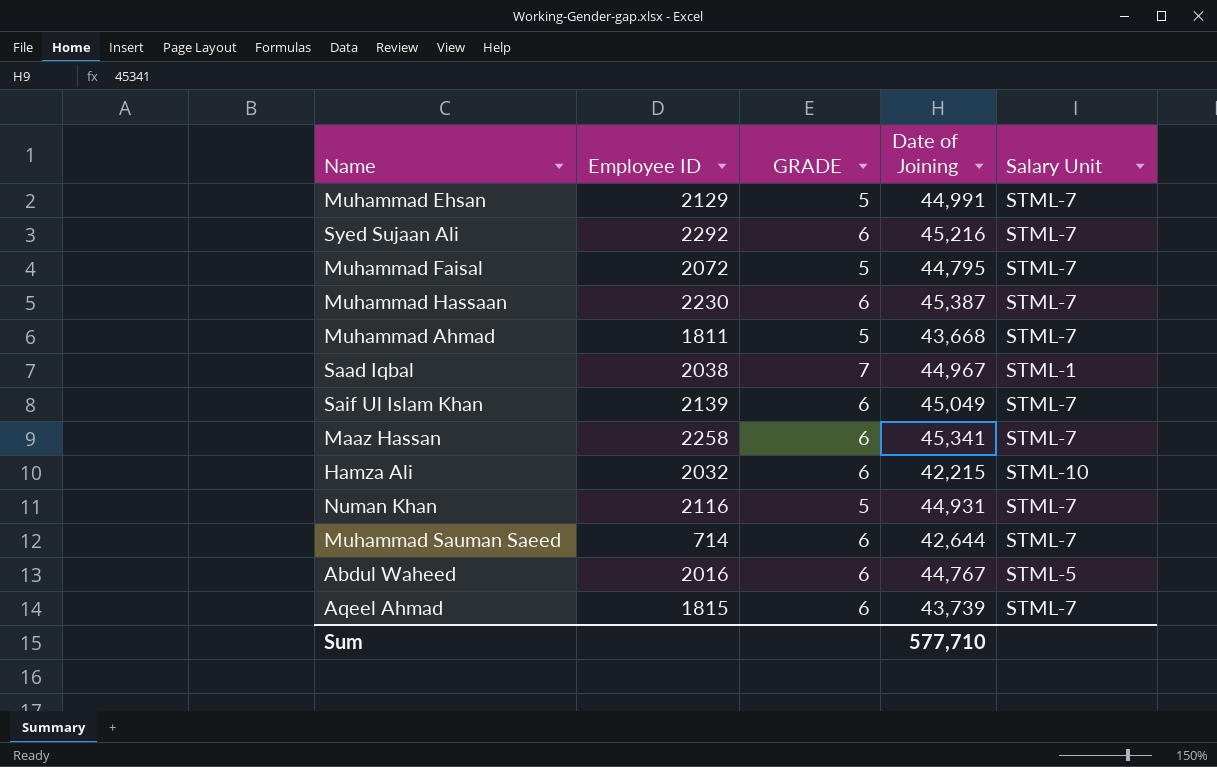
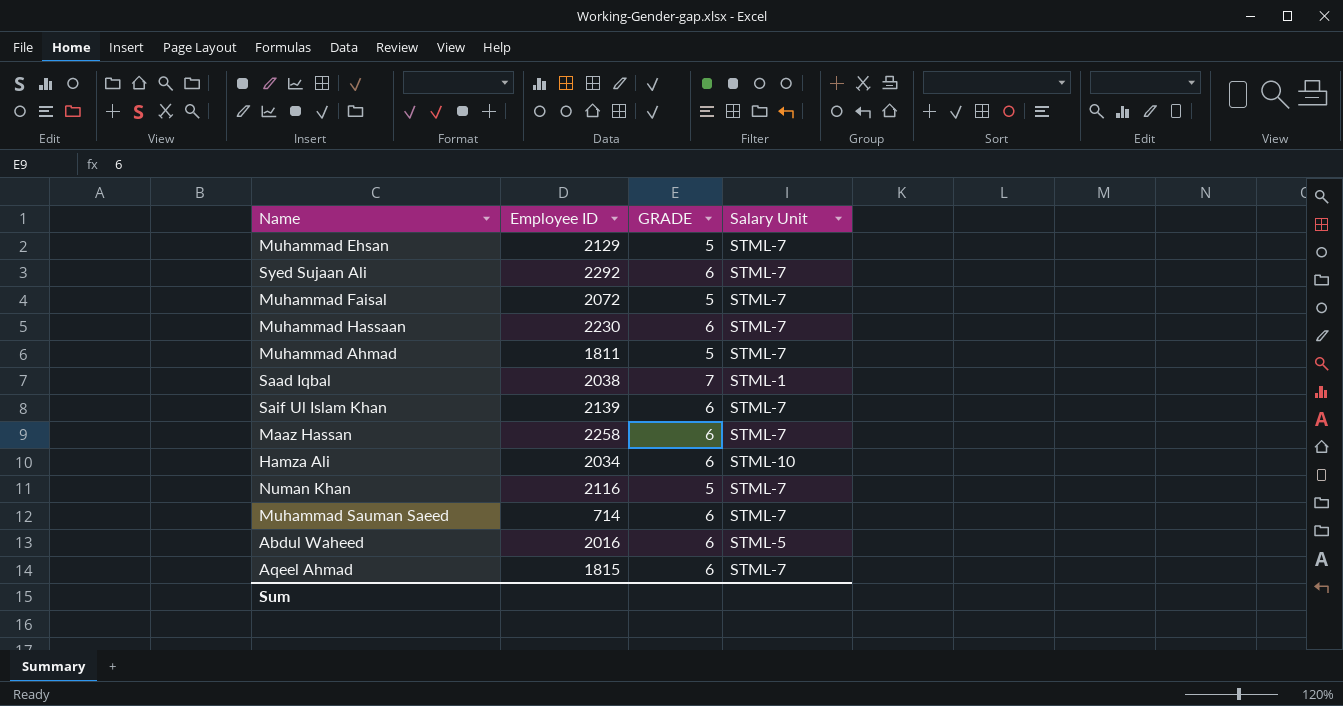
column Date of Joining | position: 4 -> none
Hamza Ali | Employee ID: 2032 -> 2034

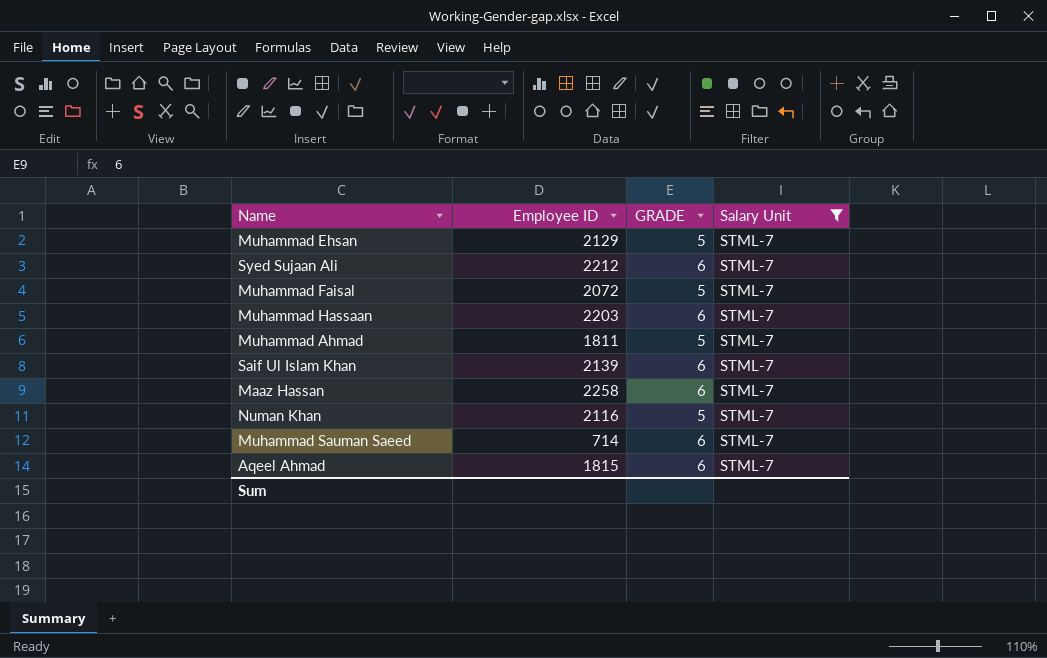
filter: none -> Salary Unit = STML-7
Syed Sujaan Ali | Employee ID: 2292 -> 2212
Muhammad Hassaan | Employee ID: 2230 -> 2203

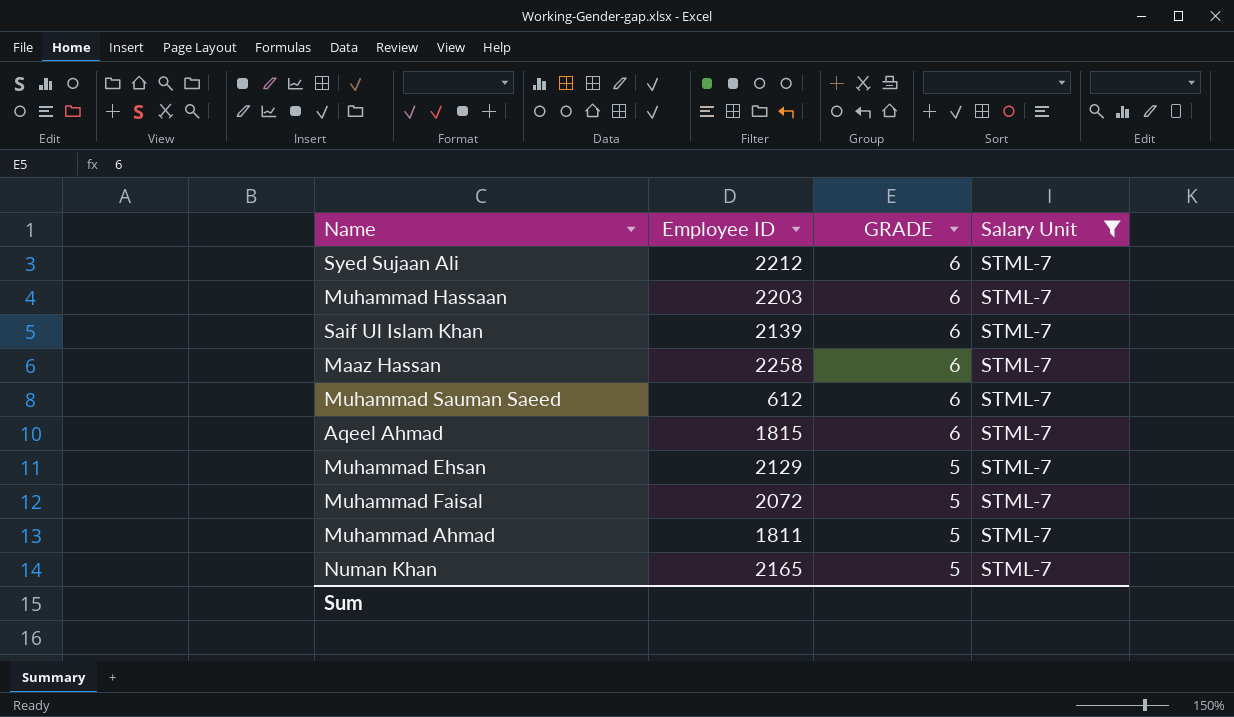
row order: none -> GRADE descending
Muhammad Sauman Saeed | Employee ID: 714 -> 612
Numan Khan | Employee ID: 2116 -> 2165

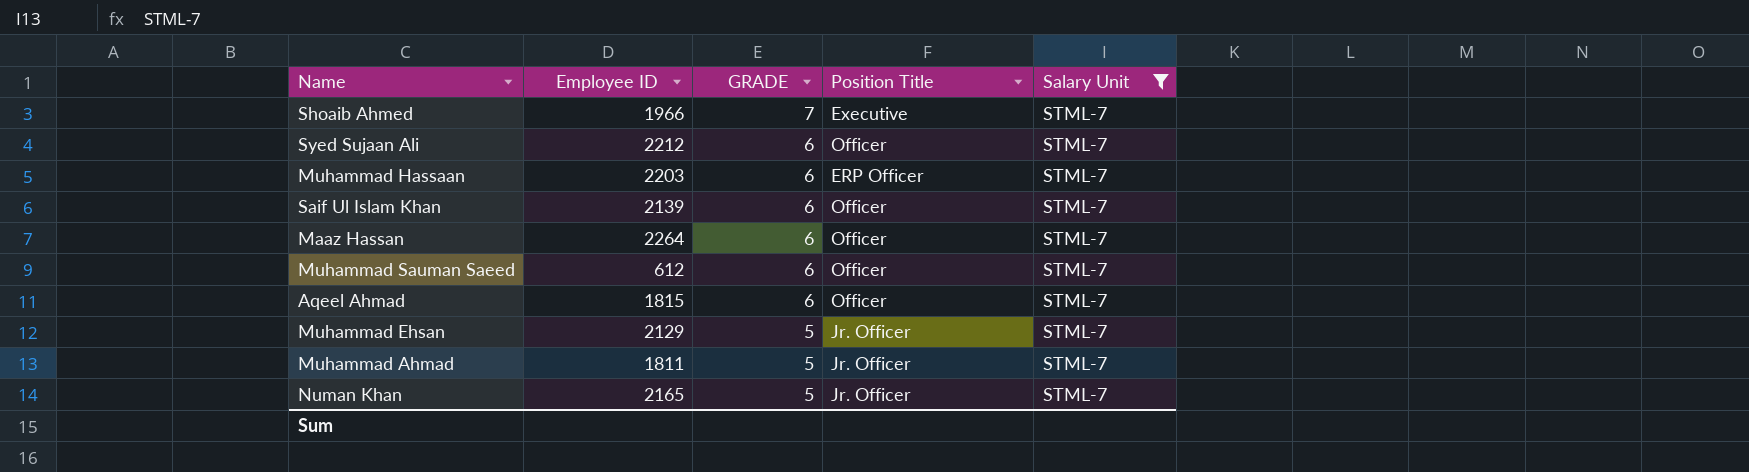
column Position Title | position: none -> 4
row Muhammad Faisal: 2072 | 5 | STML-7 -> none
row Shoaib Ahmed: none -> 1966 | 7 | Executive | STML-7
Maaz Hassan | Employee ID: 2258 -> 2264

